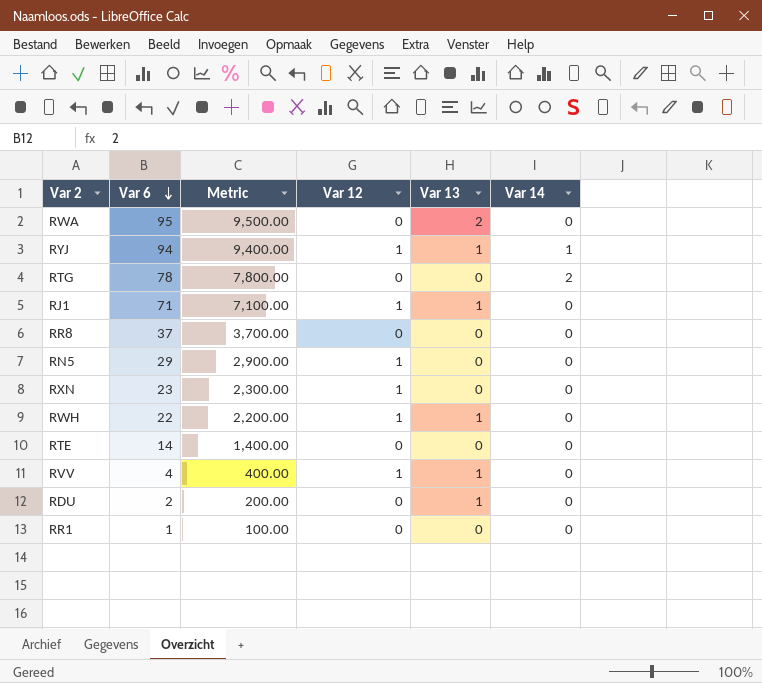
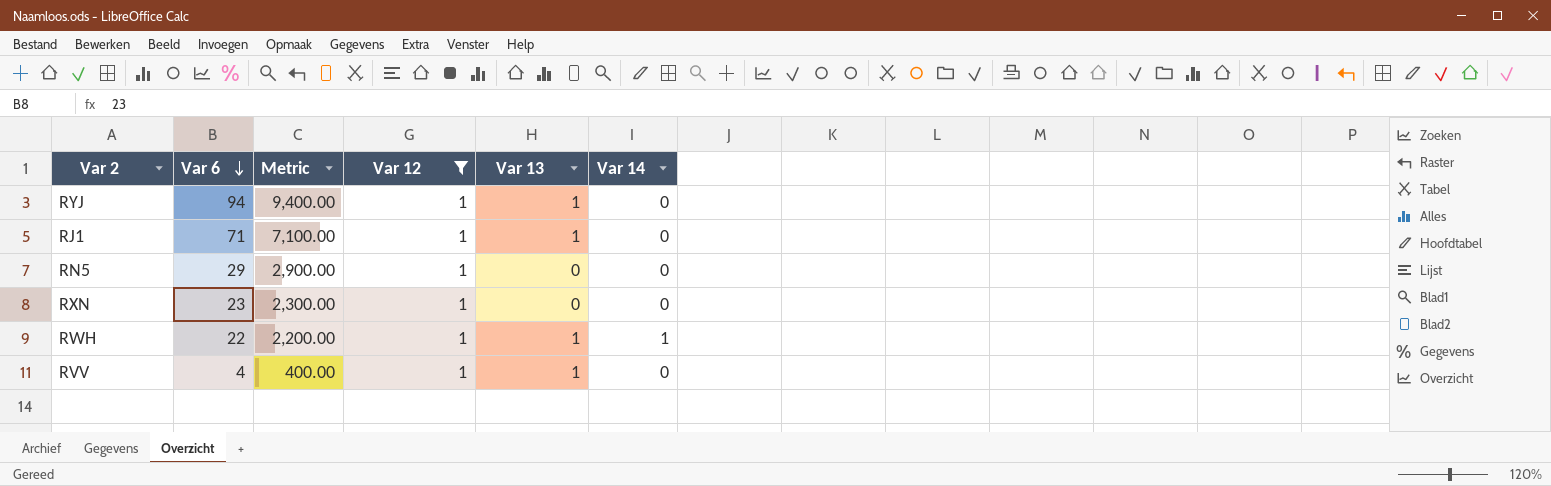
filter: none -> Var 12 = 1
RYJ | Var 14: 1 -> 0
RWH | Var 14: 0 -> 1

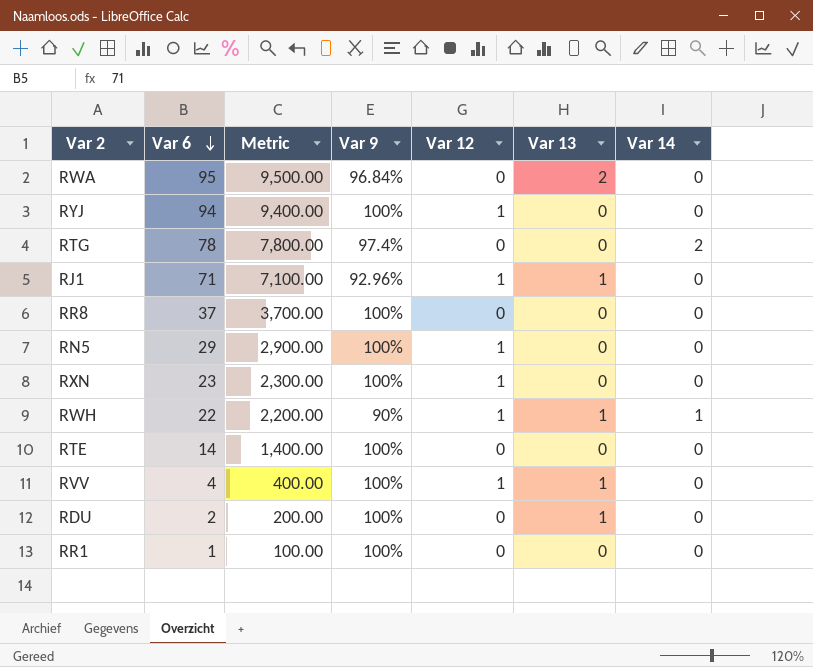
filter: Var 12 = 1 -> none
column Var 9 | position: none -> 4
RYJ | Var 13: 1 -> 0

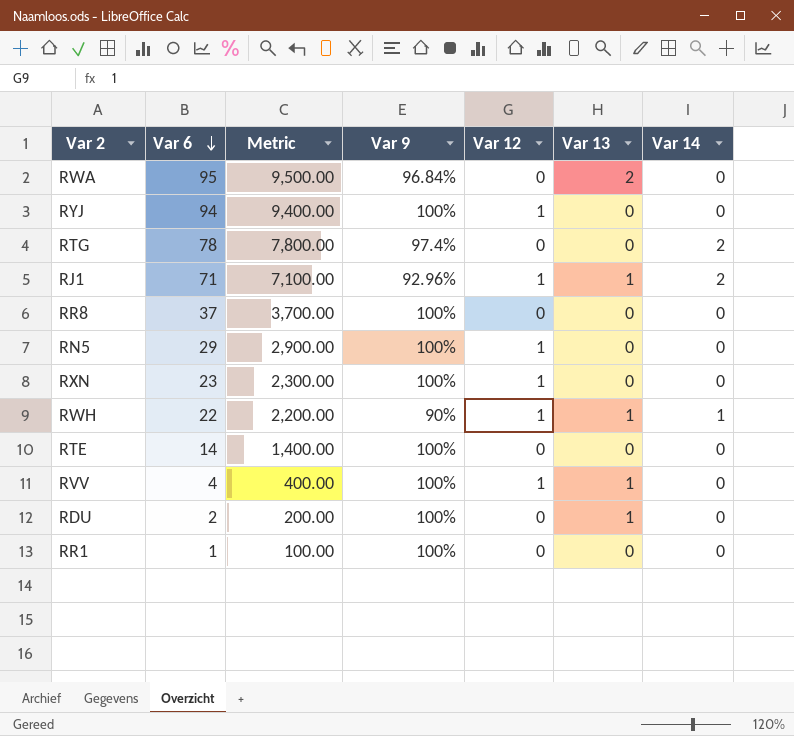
RJ1 | Var 14: 0 -> 2

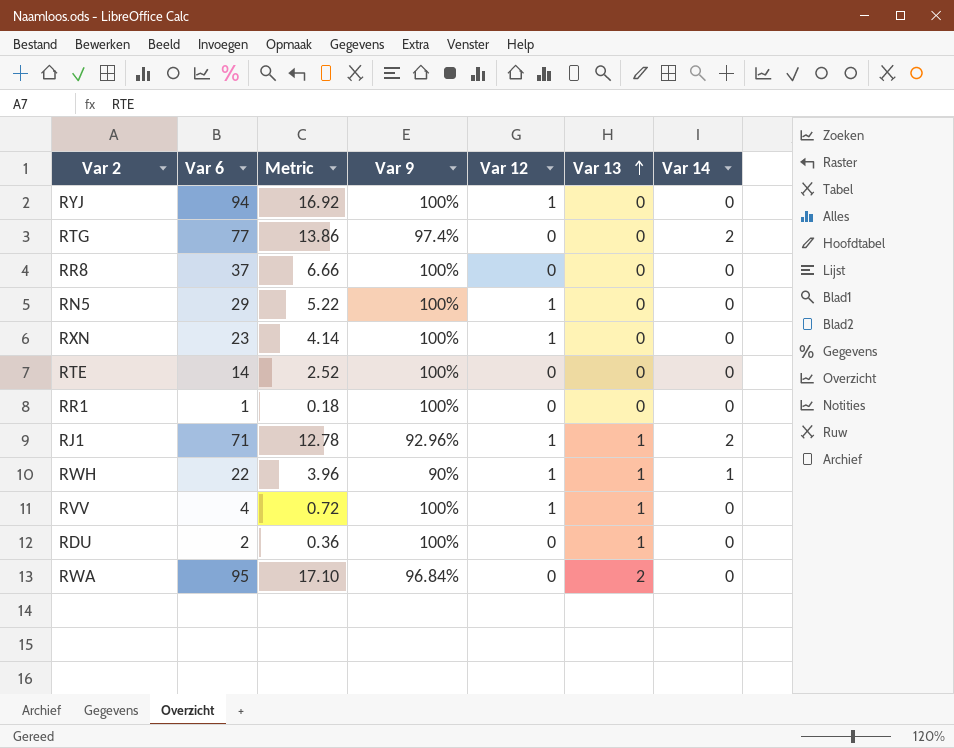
row order: Var 6 descending -> Var 13 ascending
column Metric | formula: [Var 6] * 100 -> [Var 6] * 0.18
RTG | Var 6: 78 -> 77

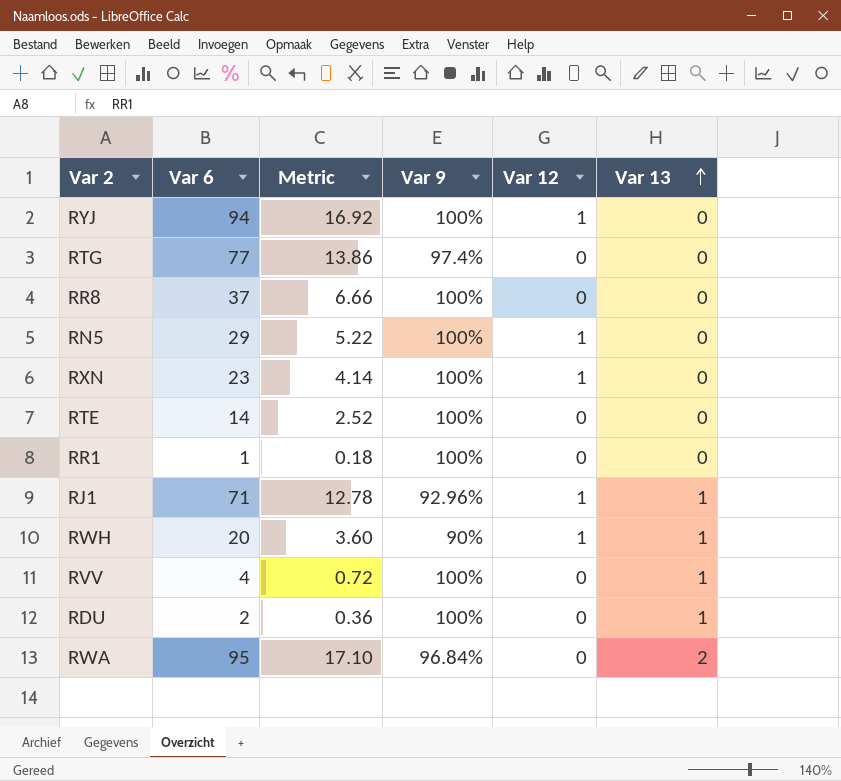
column Var 14 | position: 7 -> none
RWH | Var 6: 22 -> 20
RWH | Metric: 3.96 -> 3.60
RVV | Var 12: 1 -> 0

